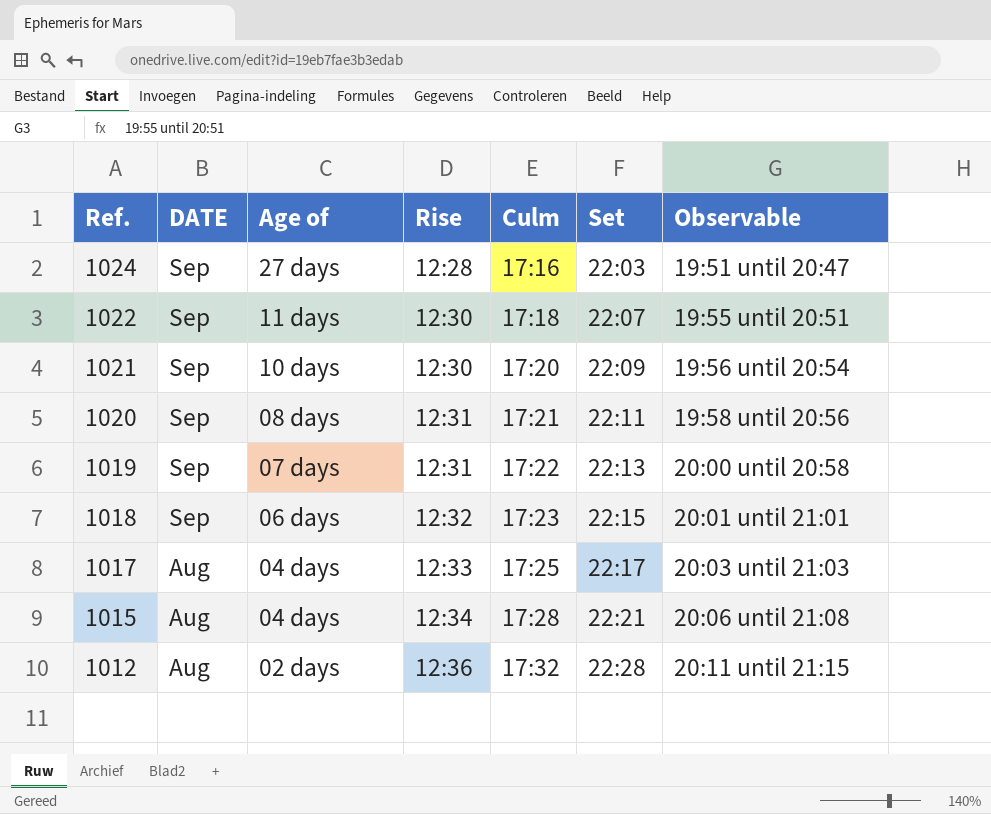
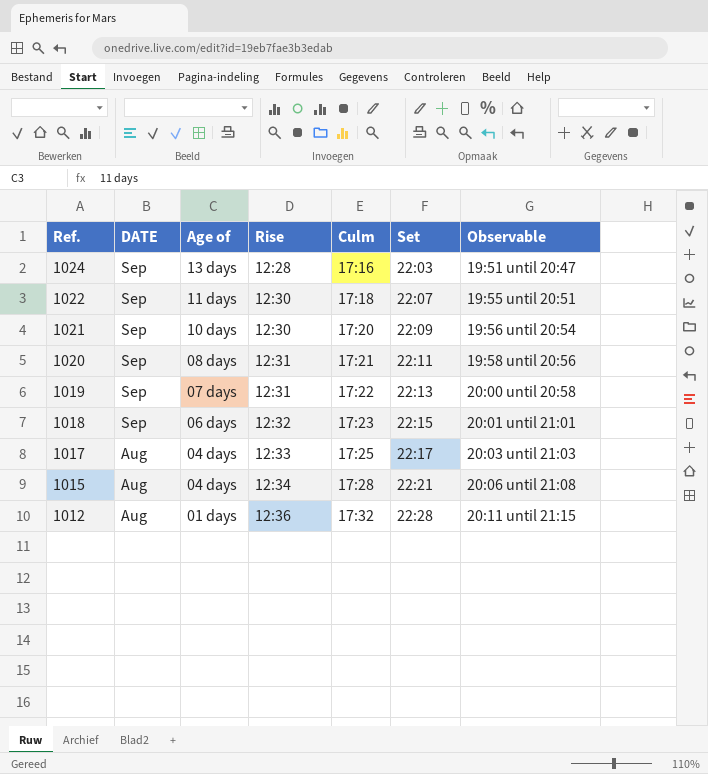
1024 | Age of: 27 days -> 13 days
1012 | Age of: 02 days -> 01 days

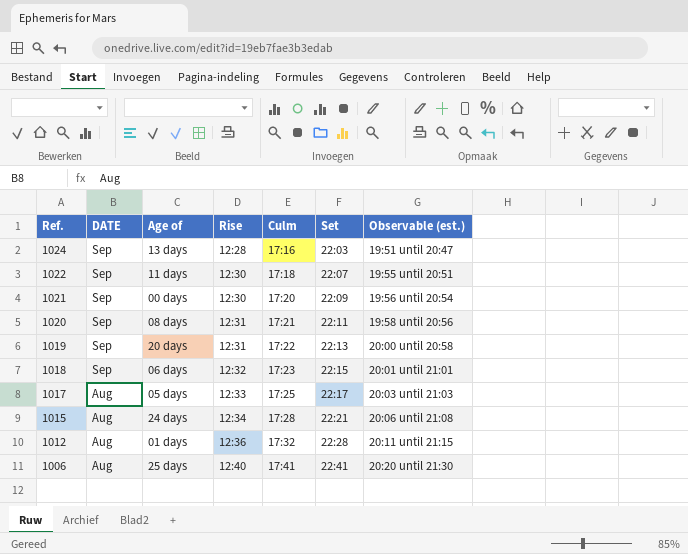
column name: Observable -> Observable (est.)
1021 | Age of: 10 days -> 00 days
1019 | Age of: 07 days -> 20 days
1017 | Age of: 04 days -> 05 days
1015 | Age of: 04 days -> 24 days
row 1006: none -> Aug | 25 days | 12:40 | 17:41 | 22:41 | 20:20 until 21:30

